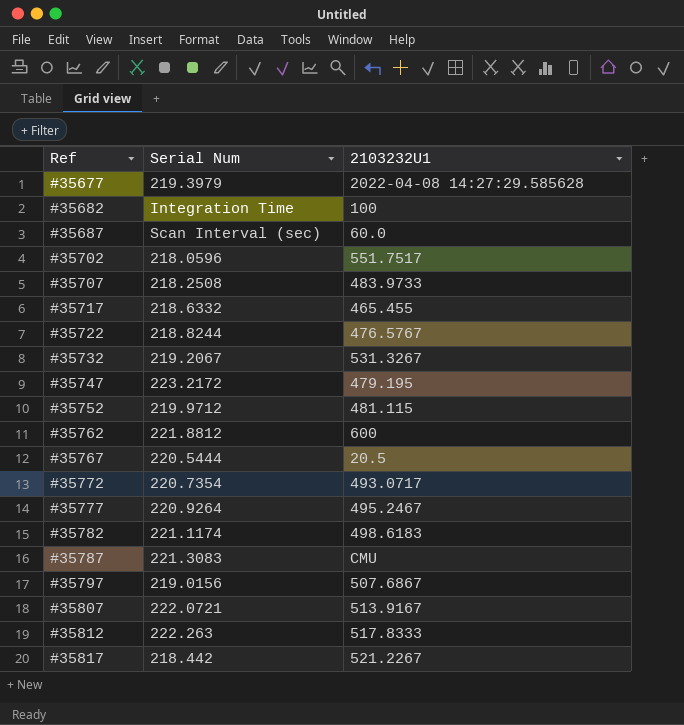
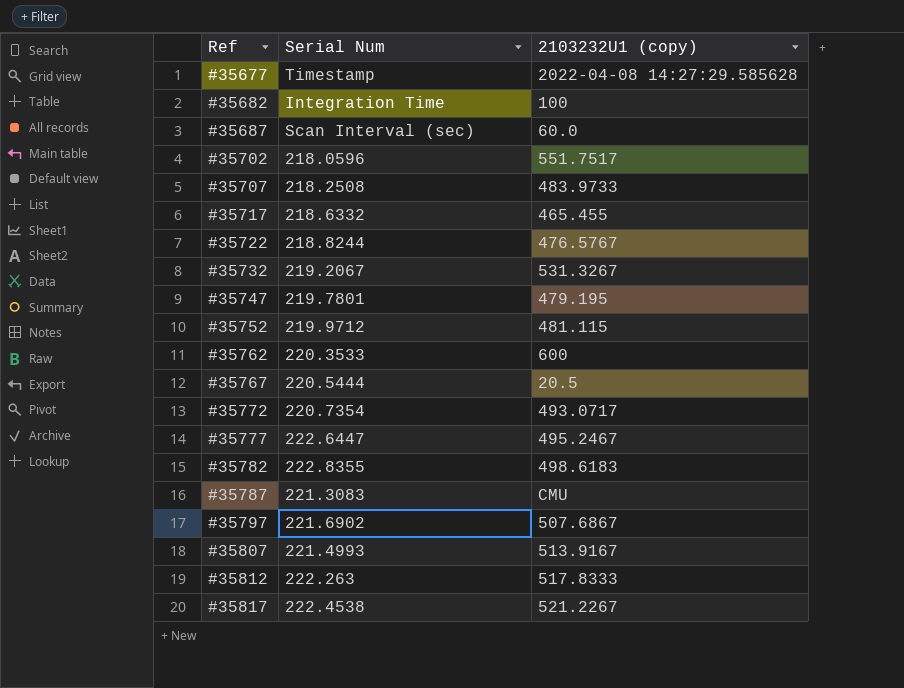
column name: 2103232U1 -> 2103232U1 (copy)
#35677 | Serial Num: 219.3979 -> Timestamp
#35747 | Serial Num: 223.2172 -> 219.7801
#35762 | Serial Num: 221.8812 -> 220.3533
#35777 | Serial Num: 220.9264 -> 222.6447
#35782 | Serial Num: 221.1174 -> 222.8355
#35797 | Serial Num: 219.0156 -> 221.6902
#35807 | Serial Num: 222.0721 -> 221.4993
#35817 | Serial Num: 218.442 -> 222.4538

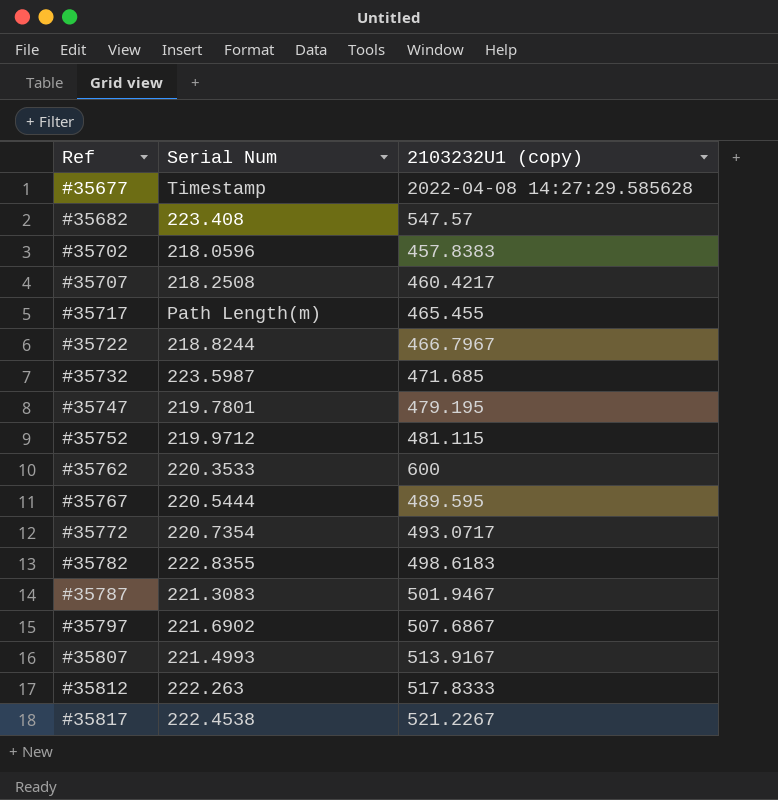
row #35687: Scan Interval (sec) | 60.0 -> none
row #35777: 222.6447 | 495.2467 -> none
#35682 | Serial Num: Integration Time -> 223.408
#35682 | 2103232U1 (copy): 100 -> 547.57
#35702 | 2103232U1 (copy): 551.7517 -> 457.8383
#35707 | 2103232U1 (copy): 483.9733 -> 460.4217
#35717 | Serial Num: 218.6332 -> Path Length(m)
#35722 | 2103232U1 (copy): 476.5767 -> 466.7967
#35732 | Serial Num: 219.2067 -> 223.5987
#35732 | 2103232U1 (copy): 531.3267 -> 471.685
#35767 | 2103232U1 (copy): 20.5 -> 489.595
#35787 | 2103232U1 (copy): CMU -> 501.9467

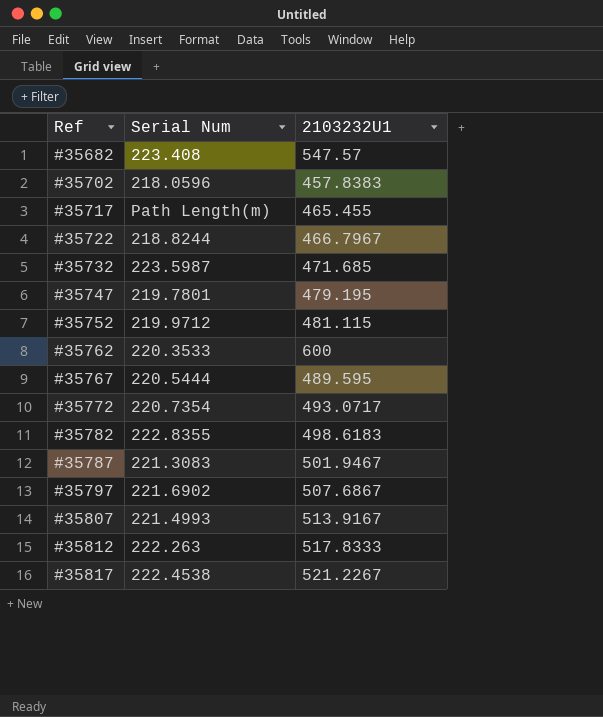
column name: 2103232U1 (copy) -> 2103232U1
row #35677: Timestamp | 2022-04-08 14:27:29.585628 -> none
row #35707: 218.2508 | 460.4217 -> none

